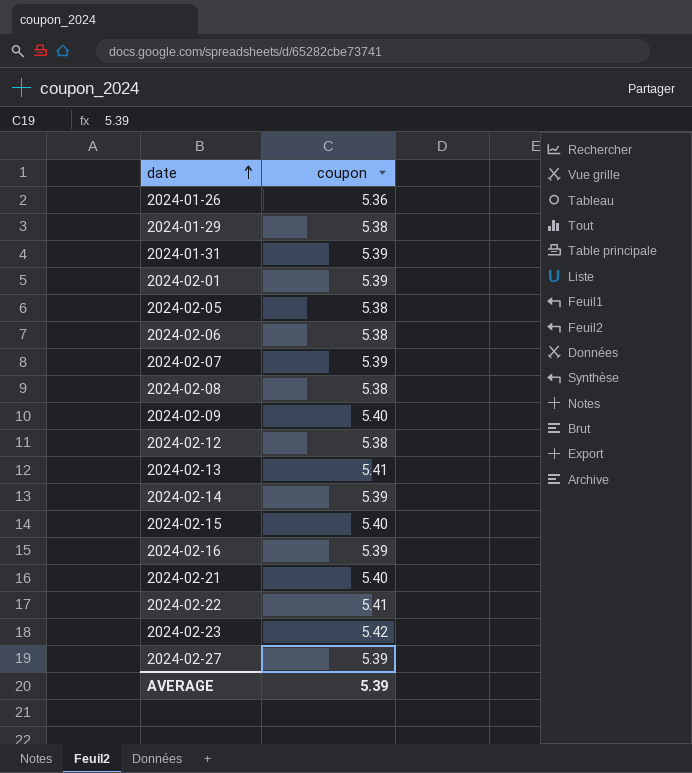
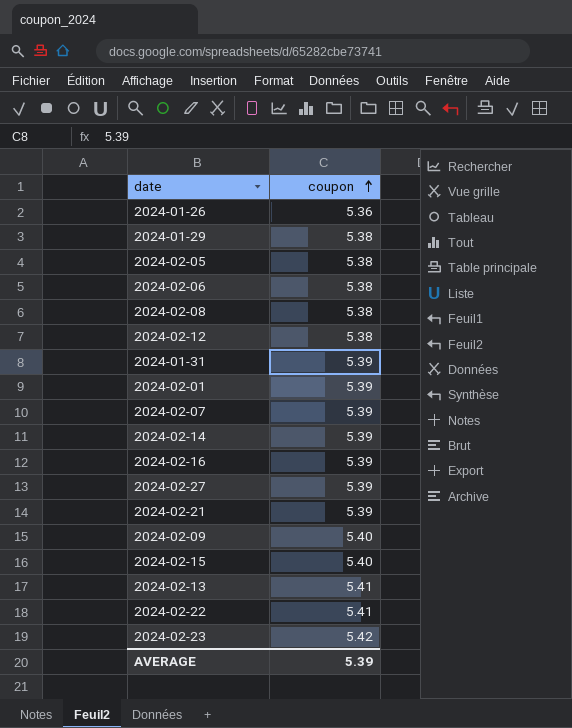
row order: date ascending -> coupon ascending
2024-02-21 | coupon: 5.40 -> 5.39

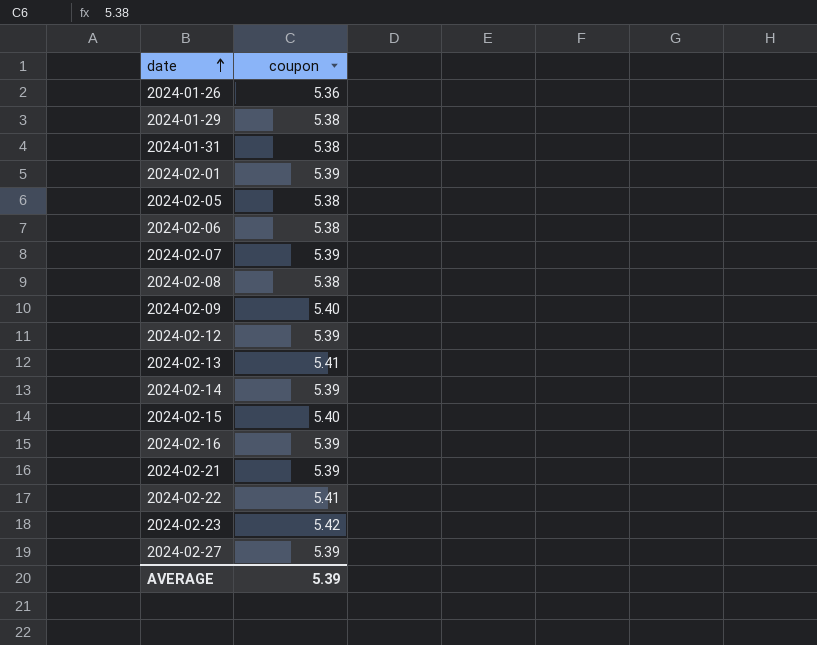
row order: coupon ascending -> date ascending
2024-01-31 | coupon: 5.39 -> 5.38
2024-02-12 | coupon: 5.38 -> 5.39

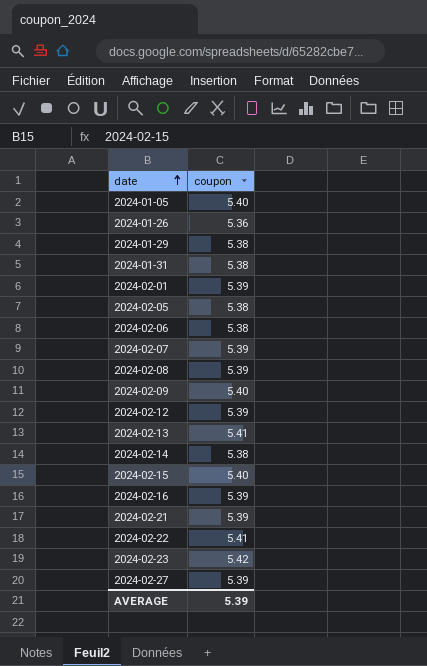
row 2024-01-05: none -> 5.40
2024-02-08 | coupon: 5.38 -> 5.39
2024-02-14 | coupon: 5.39 -> 5.38

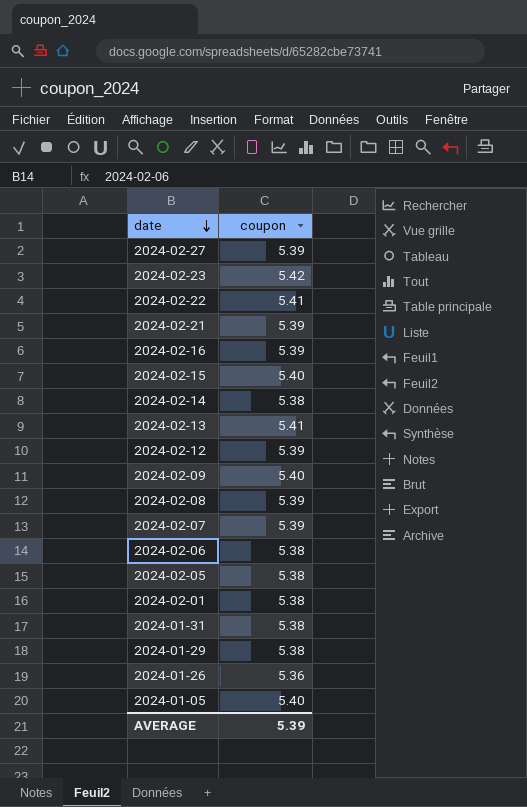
row order: date ascending -> date descending
2024-02-01 | coupon: 5.39 -> 5.38

